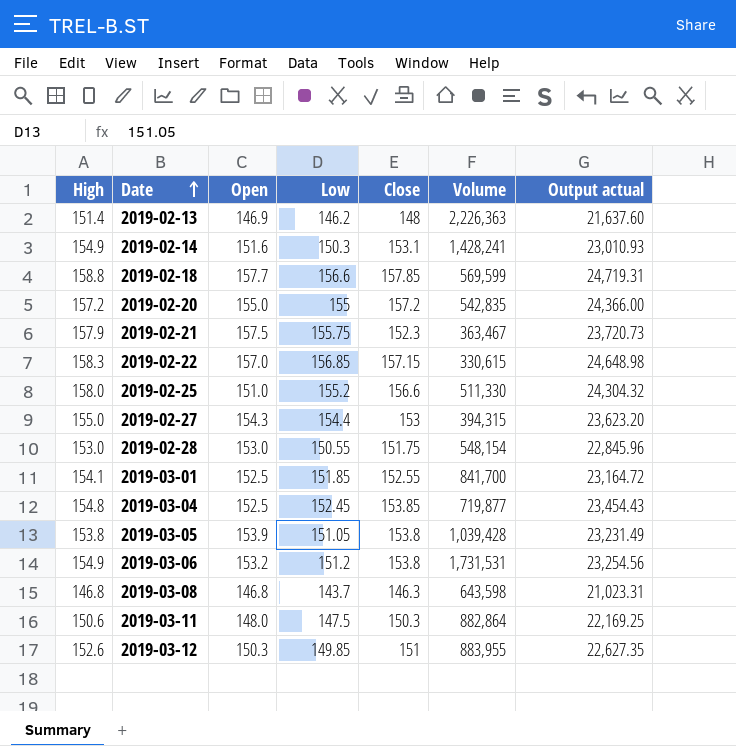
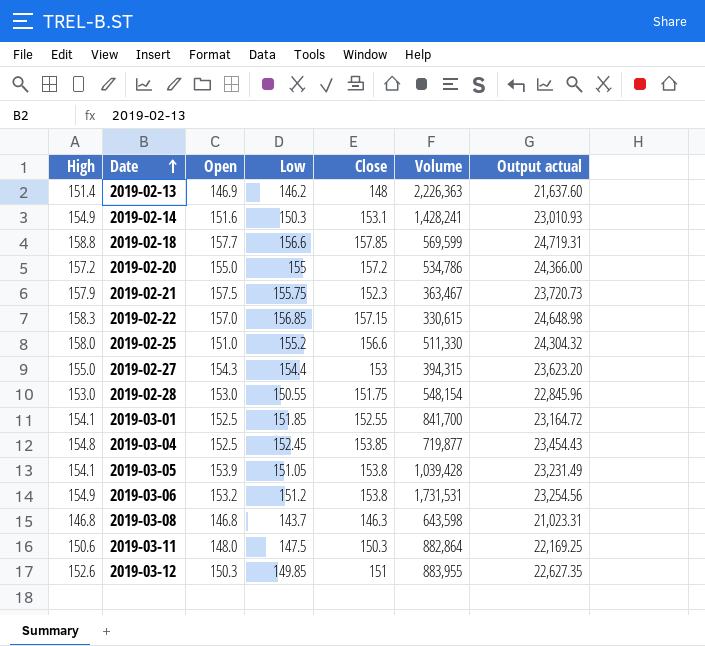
2019-02-20 | Volume: 542,835 -> 534,786
2019-03-05 | High: 153.8 -> 154.1

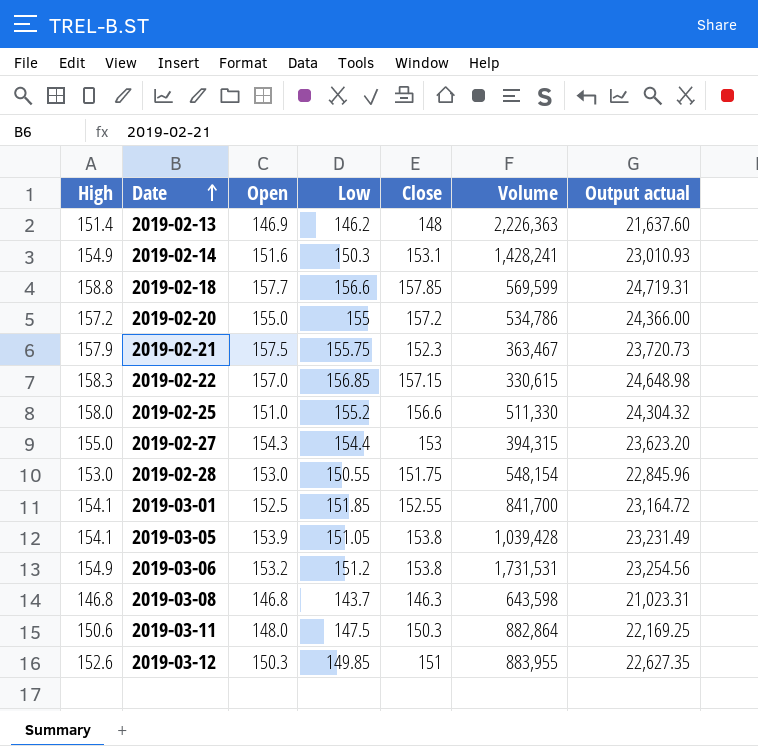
row 2019-03-04: 154.8 | 152.5 | 152.45 | 153.85 | 719,877 | 23,454.43 -> none

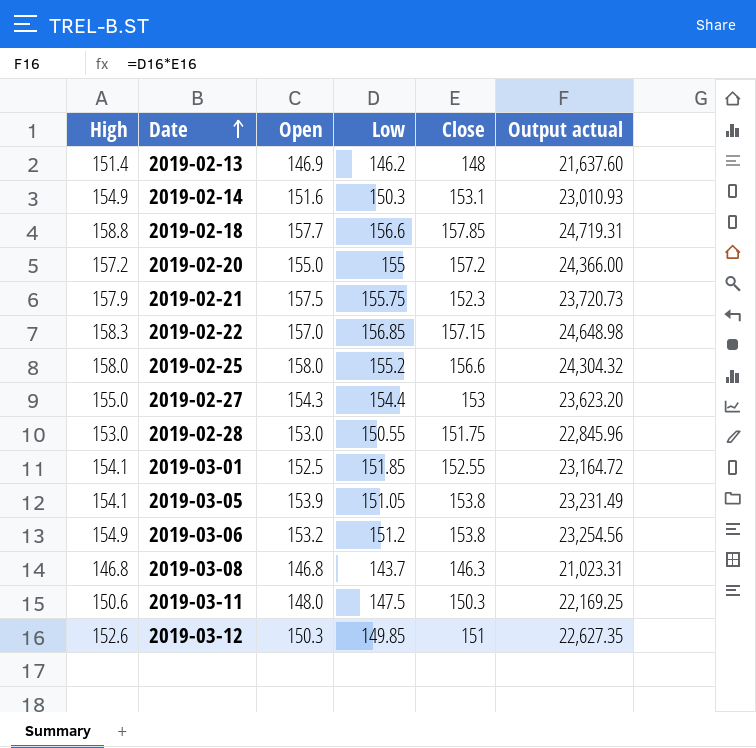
column Volume | position: 6 -> none
2019-02-25 | Open: 151.0 -> 158.0

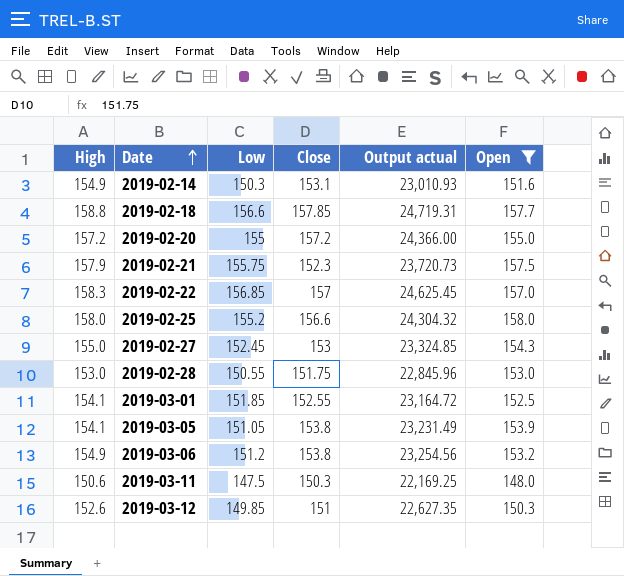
filter: none -> Open >= 148.0
column Open | position: 3 -> 6
2019-02-22 | Close: 157.15 -> 157
2019-02-22 | Output actual: 24,648.98 -> 24,625.45
2019-02-27 | Low: 154.4 -> 152.45
2019-02-27 | Output actual: 23,623.20 -> 23,324.85

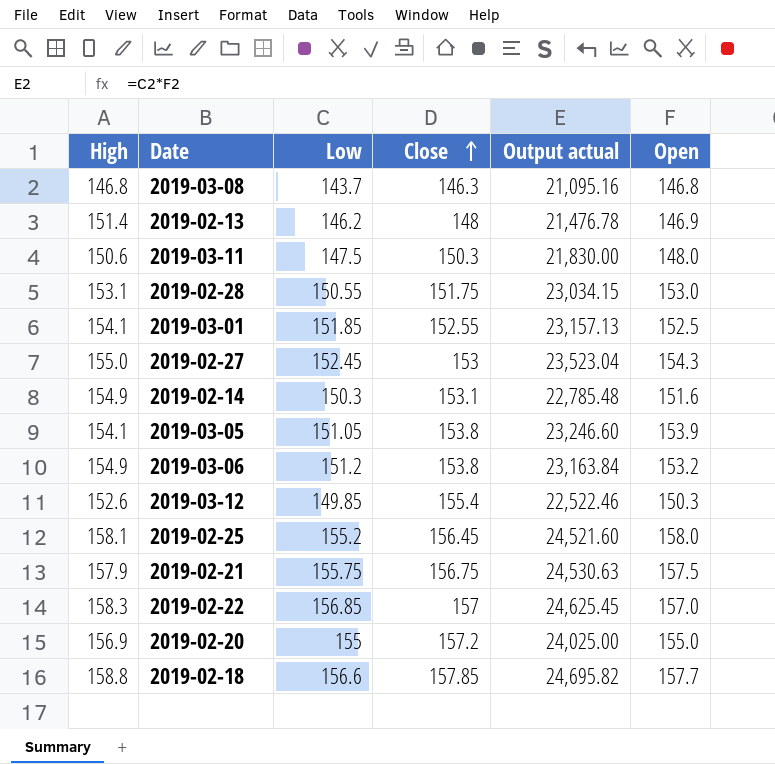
filter: Open >= 148.0 -> none
row order: Date ascending -> Close ascending
column Output actual | formula: [Low] * [Close] -> [Low] * [Open]
2019-02-28 | High: 153.0 -> 153.1
2019-03-12 | Close: 151 -> 155.4
2019-02-25 | High: 158.0 -> 158.1
2019-02-25 | Close: 156.6 -> 156.45
2019-02-21 | Close: 152.3 -> 156.75
2019-02-20 | High: 157.2 -> 156.9

